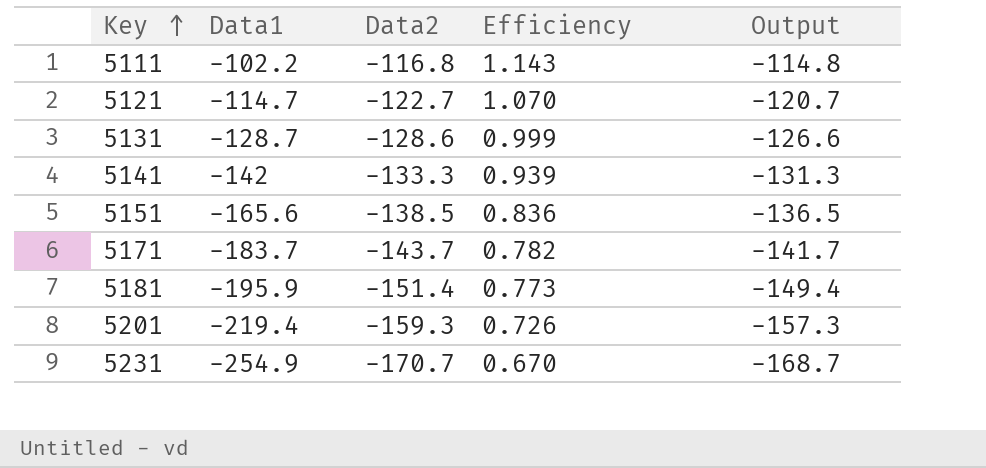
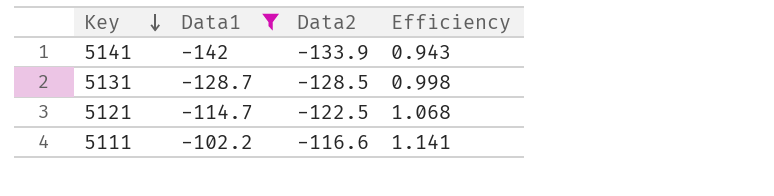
filter: none -> Data1 >= -142
row order: Key ascending -> Key descending
column Output | formula: [Data2] + 2 -> none
5141 | Data2: -133.3 -> -133.9
5141 | Efficiency: 0.939 -> 0.943
5131 | Data2: -128.6 -> -128.5
5131 | Efficiency: 0.999 -> 0.998
5121 | Data2: -122.7 -> -122.5
5121 | Efficiency: 1.070 -> 1.068
5111 | Data2: -116.8 -> -116.6
5111 | Efficiency: 1.143 -> 1.141

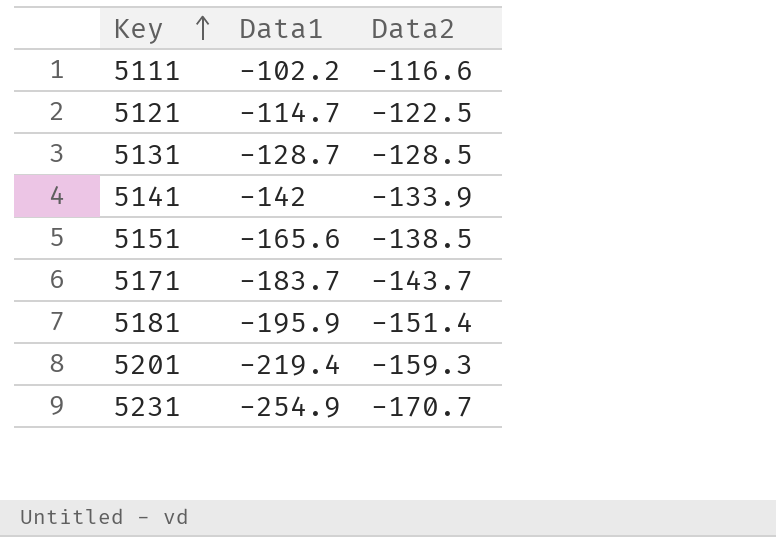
filter: Data1 >= -142 -> none
row order: Key descending -> Key ascending
column Efficiency | formula: [Data2] / [Data1] -> none

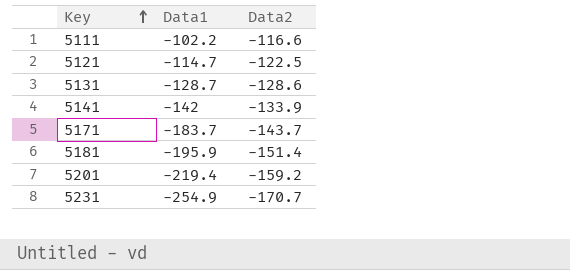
row 5151: -165.6 | -138.5 -> none
5131 | Data2: -128.5 -> -128.6
5201 | Data2: -159.3 -> -159.2

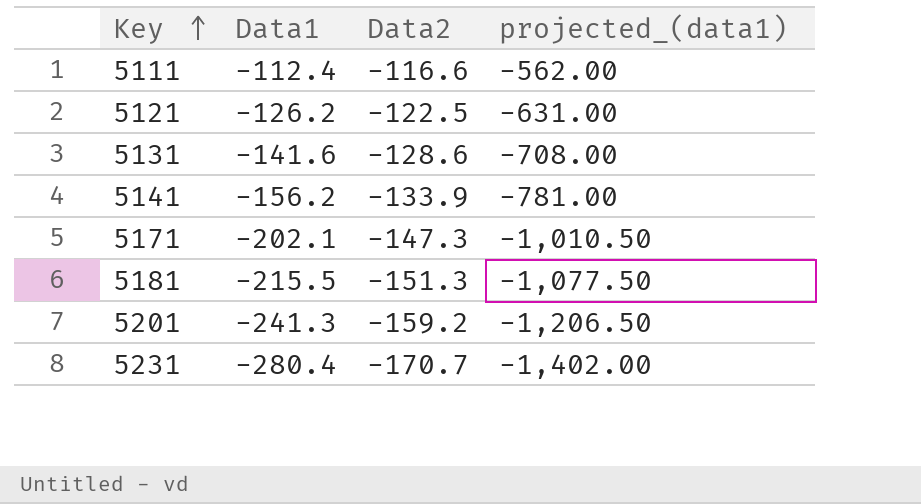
column projected_(data1) | formula: none -> [Data1] * 5
5111 | Data1: -102.2 -> -112.4
5121 | Data1: -114.7 -> -126.2
5131 | Data1: -128.7 -> -141.6
5141 | Data1: -142 -> -156.2
5171 | Data1: -183.7 -> -202.1
5171 | Data2: -143.7 -> -147.3
5181 | Data1: -195.9 -> -215.5
5181 | Data2: -151.4 -> -151.3
5201 | Data1: -219.4 -> -241.3
5231 | Data1: -254.9 -> -280.4

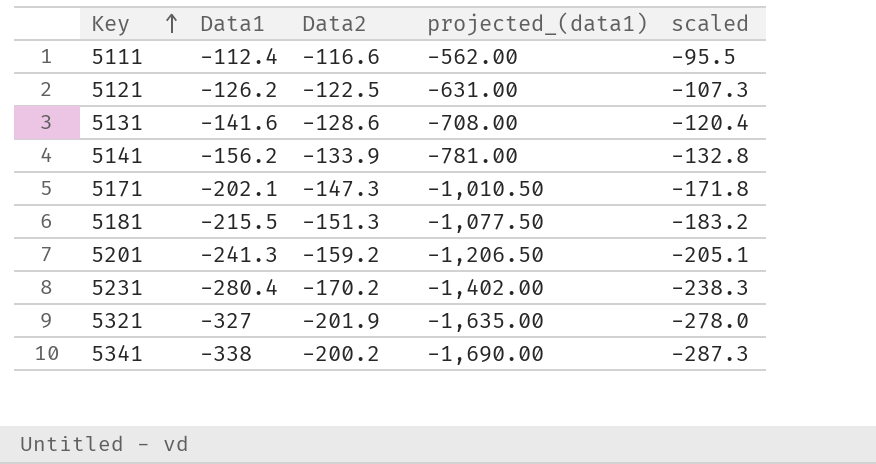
column scaled | formula: none -> [Data1] * 0.85
5231 | Data2: -170.7 -> -170.2
row 5321: none -> -327 | -201.9 | -1,635.00 | -278.0
row 5341: none -> -338 | -200.2 | -1,690.00 | -287.3

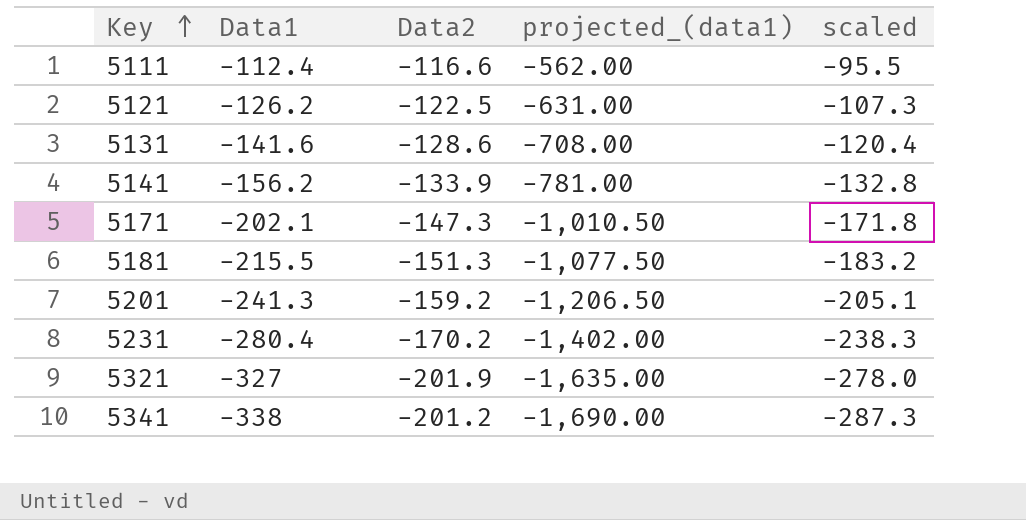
5341 | Data2: -200.2 -> -201.2

